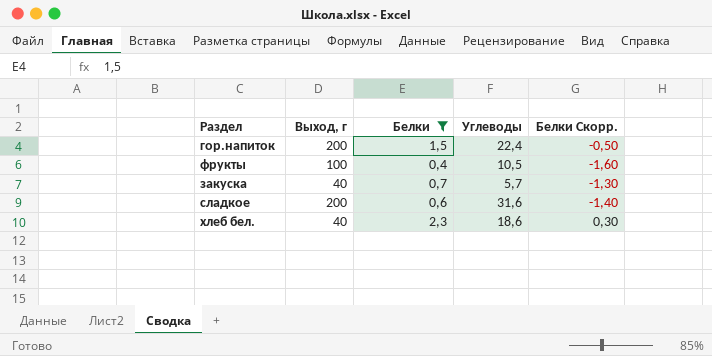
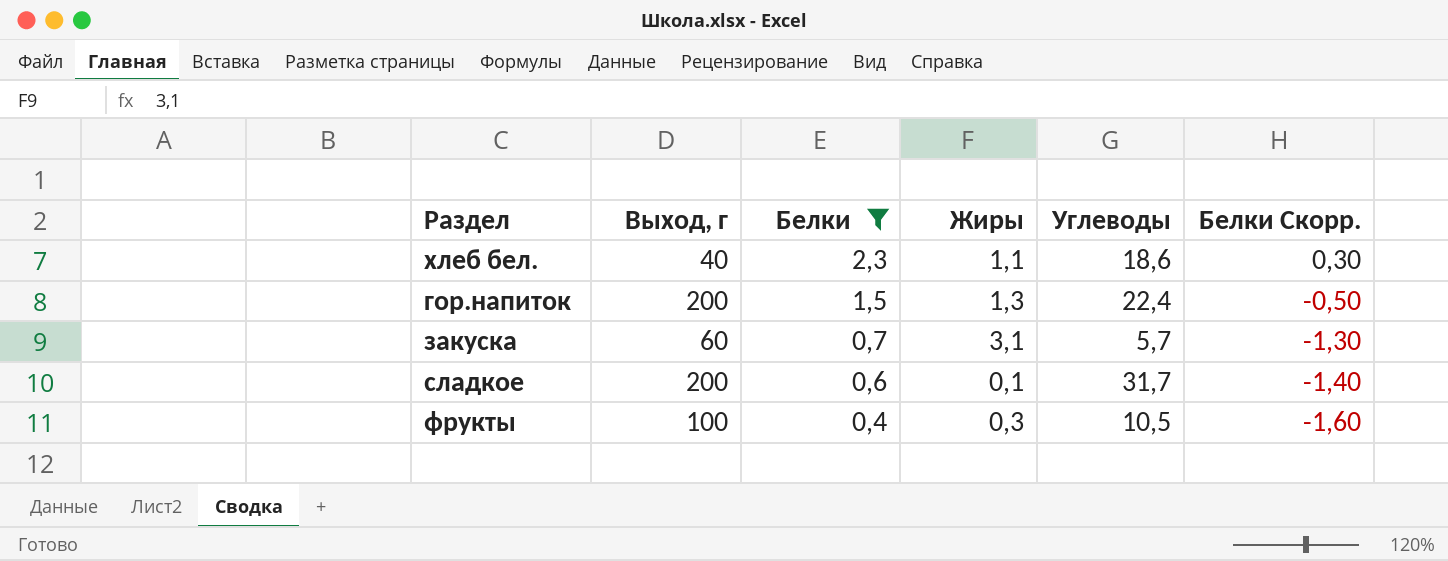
row order: none -> Белки descending
column Жиры | position: none -> 4
закуска | Выход, г: 40 -> 60
сладкое | Углеводы: 31,6 -> 31,7

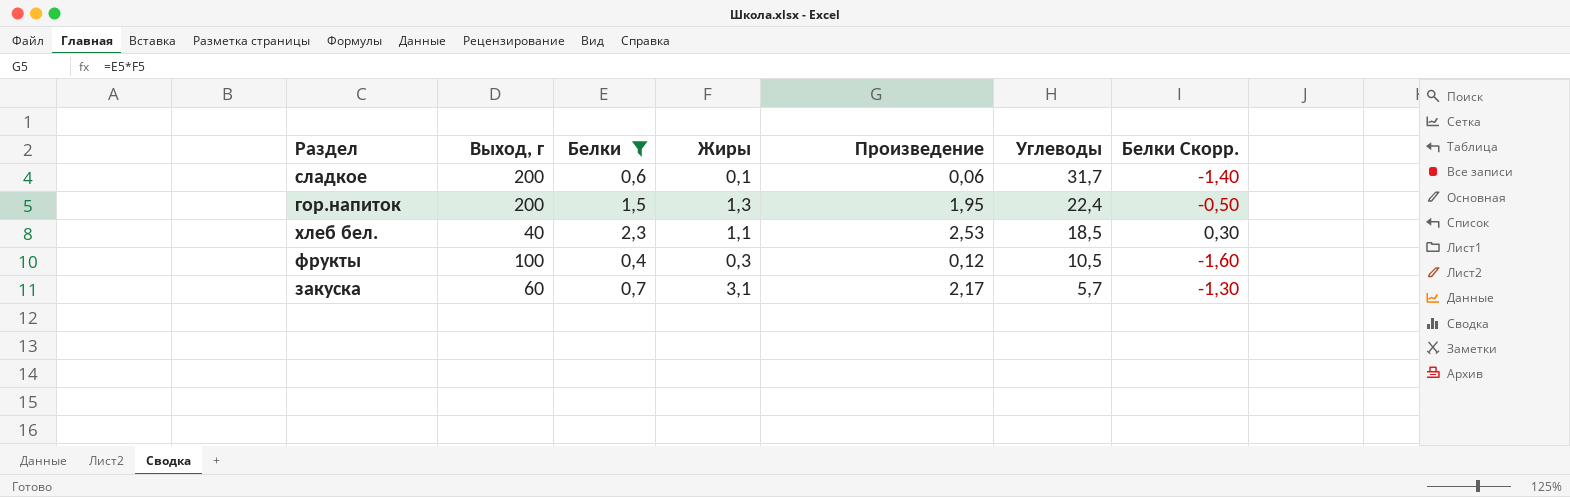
row order: Белки descending -> Углеводы descending
column Произведение | formula: none -> [Белки] * [Жиры]
хлеб бел. | Углеводы: 18,6 -> 18,5

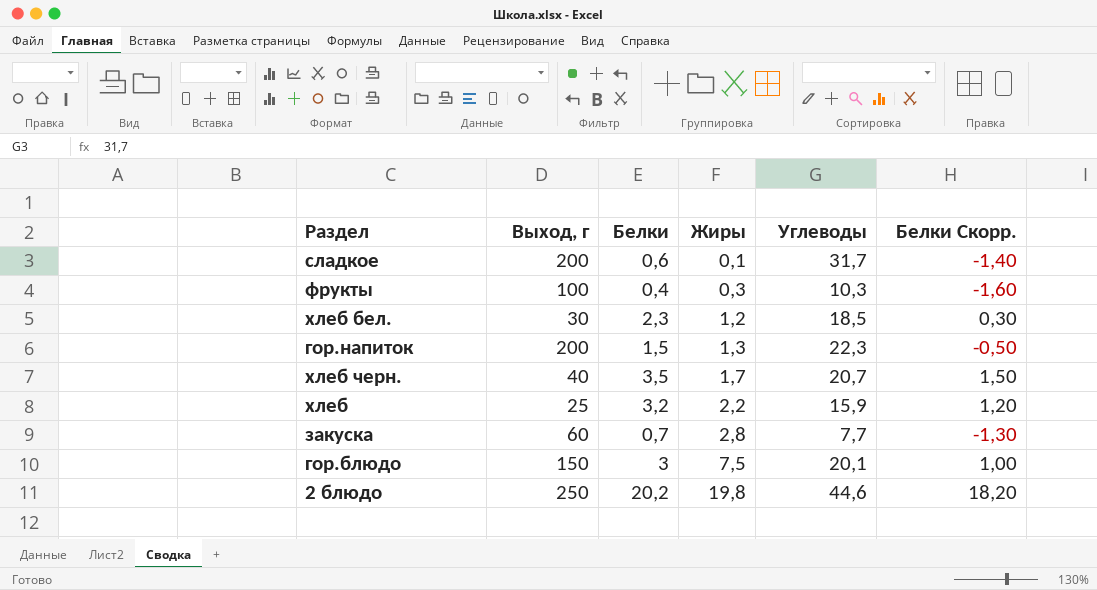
filter: Белки <= 2,3 -> none
row order: Углеводы descending -> Жиры ascending
column Произведение | formula: [Белки] * [Жиры] -> none
фрукты | Углеводы: 10,5 -> 10,3
хлеб бел. | Выход, г: 40 -> 30
хлеб бел. | Жиры: 1,1 -> 1,2
гор.напиток | Углеводы: 22,4 -> 22,3
закуска | Жиры: 3,1 -> 2,8
закуска | Углеводы: 5,7 -> 7,7

